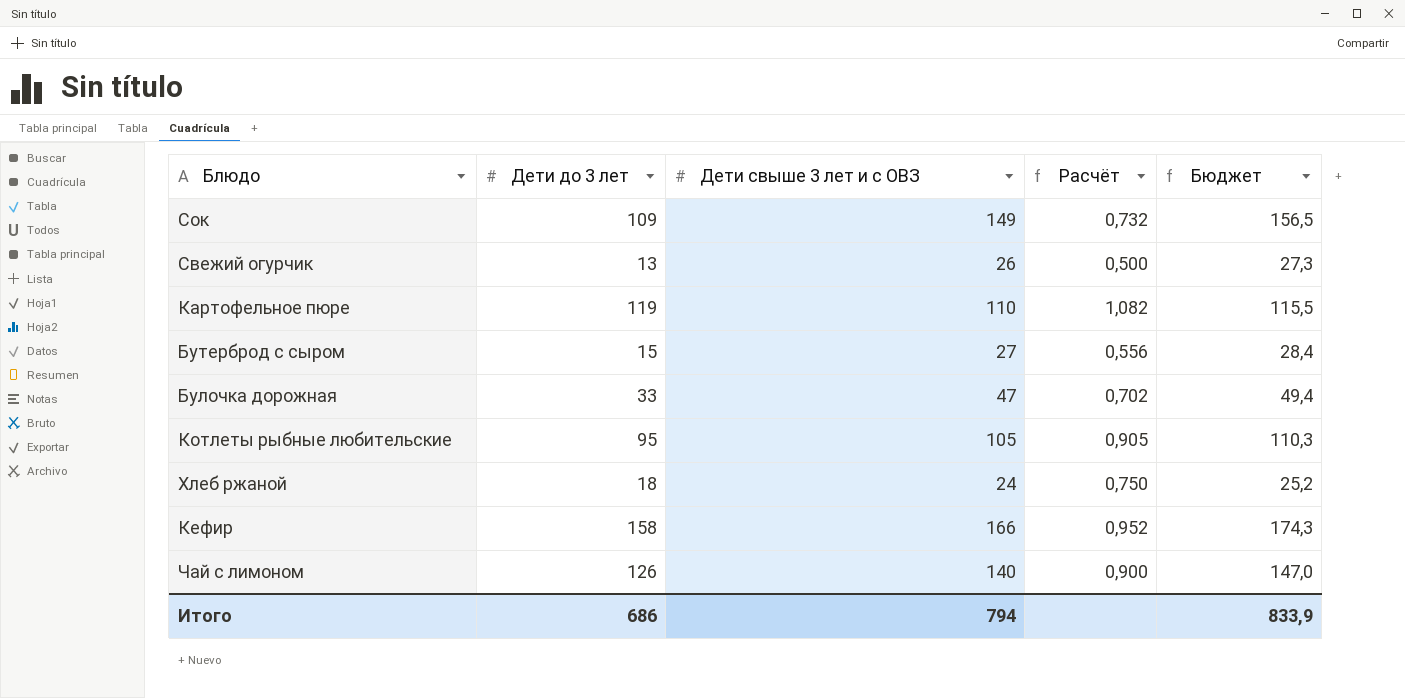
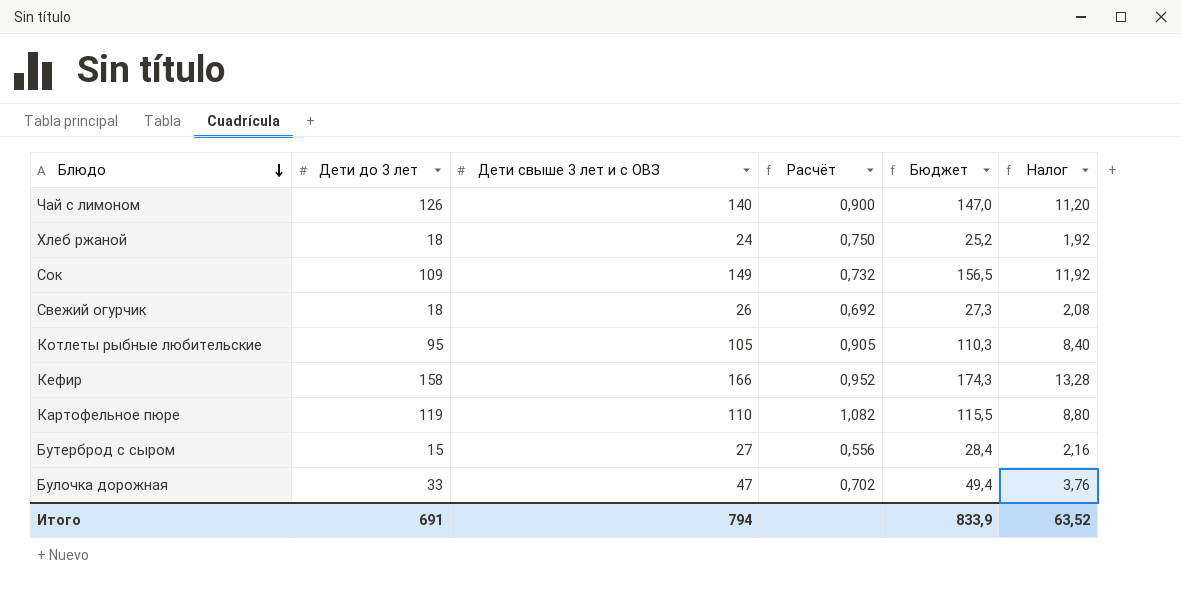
row order: none -> Блюдо descending
column Налог | formula: none -> [Дети свыше 3 лет и с ОВЗ] * 0,08
Свежий огурчик | Дети до 3 лет: 13 -> 18
Свежий огурчик | Расчёт: 0,500 -> 0,692
Итого | Дети до 3 лет: 686 -> 691

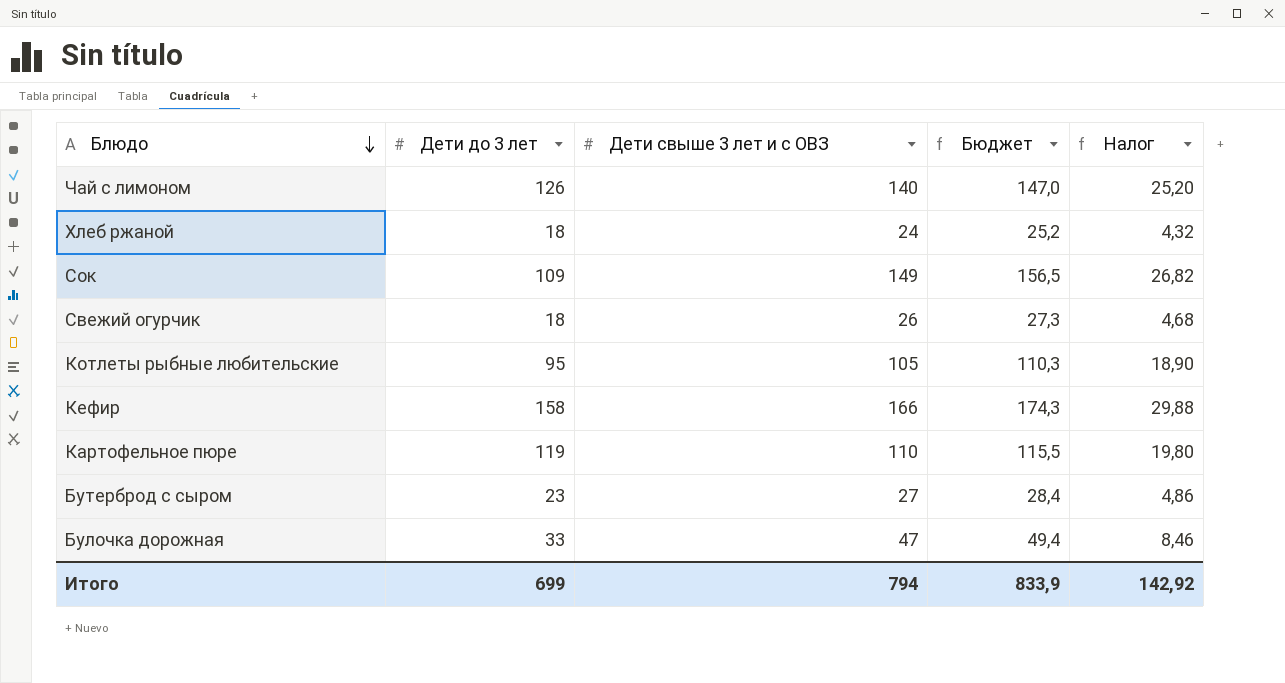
column Расчёт | formula: [Дети до 3 лет] / [Дети свыше 3 лет и с ОВЗ] -> none
column Налог | formula: [Дети свыше 3 лет и с ОВЗ] * 0,08 -> [Дети свыше 3 лет и с ОВЗ] * 0,18
Бутерброд с сыром | Дети до 3 лет: 15 -> 23
Итого | Дети до 3 лет: 691 -> 699
Итого | Налог: 63,52 -> 142,92

